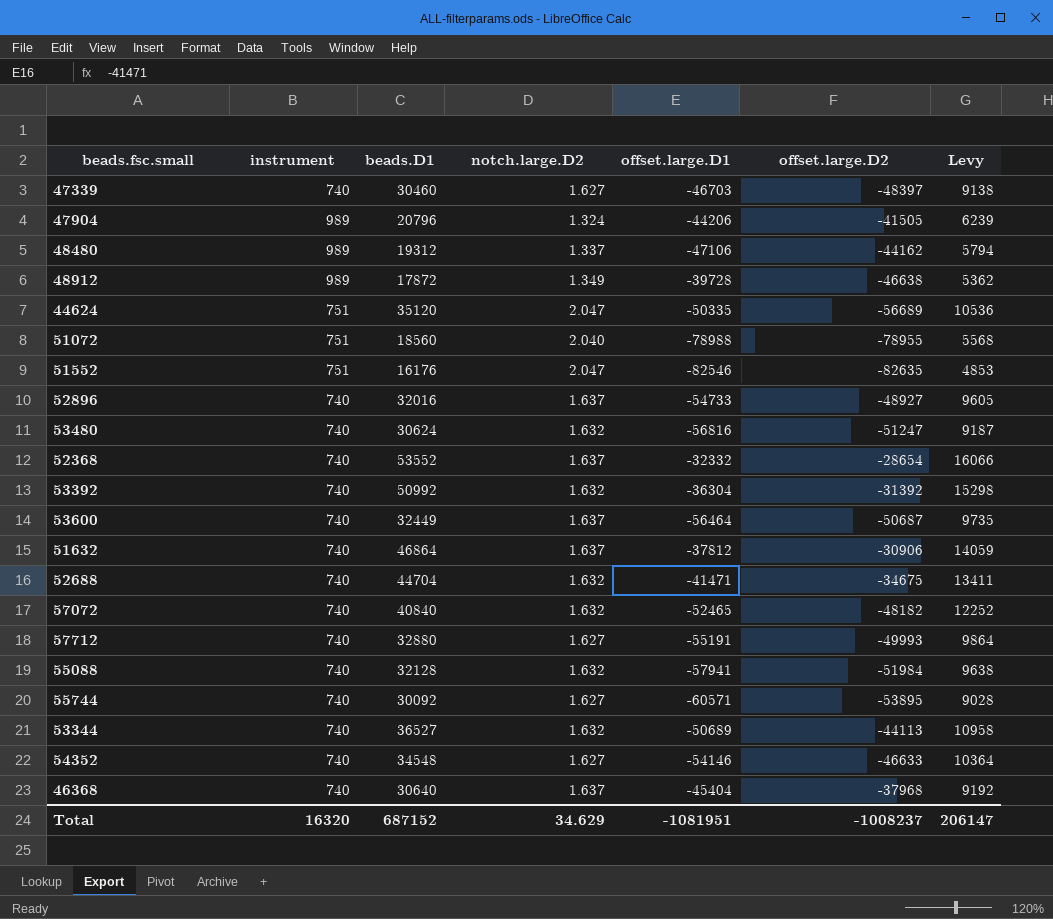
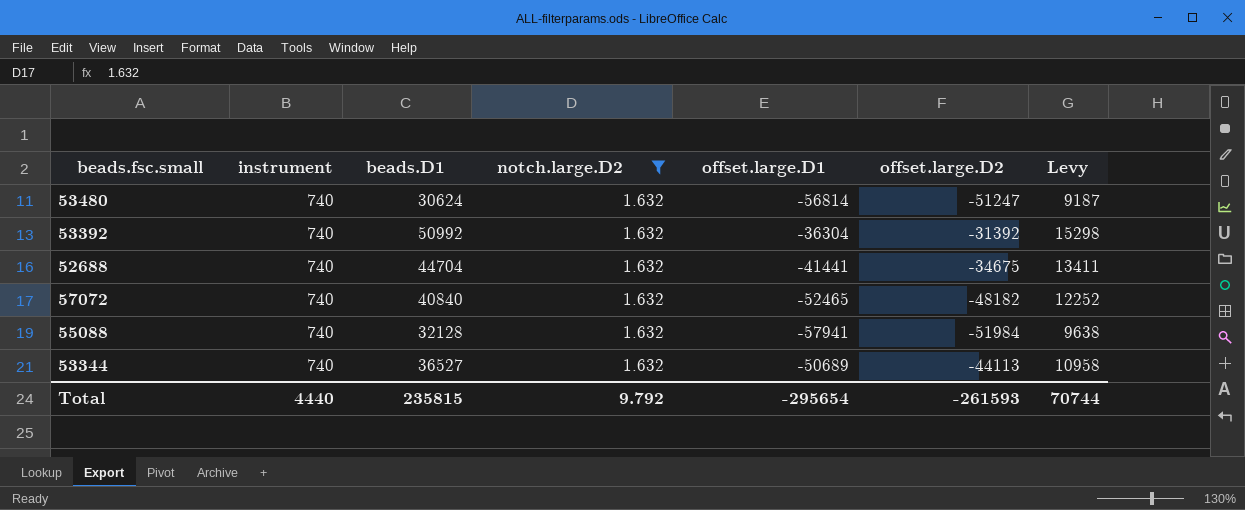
filter: none -> notch.large.D2 = 1.632
53480 | offset.large.D1: -56816 -> -56814
52688 | offset.large.D1: -41471 -> -41441
Total | instrument: 16320 -> 4440
Total | beads.D1: 687152 -> 235815
Total | notch.large.D2: 34.629 -> 9.792
Total | offset.large.D1: -1081951 -> -295654
Total | offset.large.D2: -1008237 -> -261593
Total | Levy: 206147 -> 70744

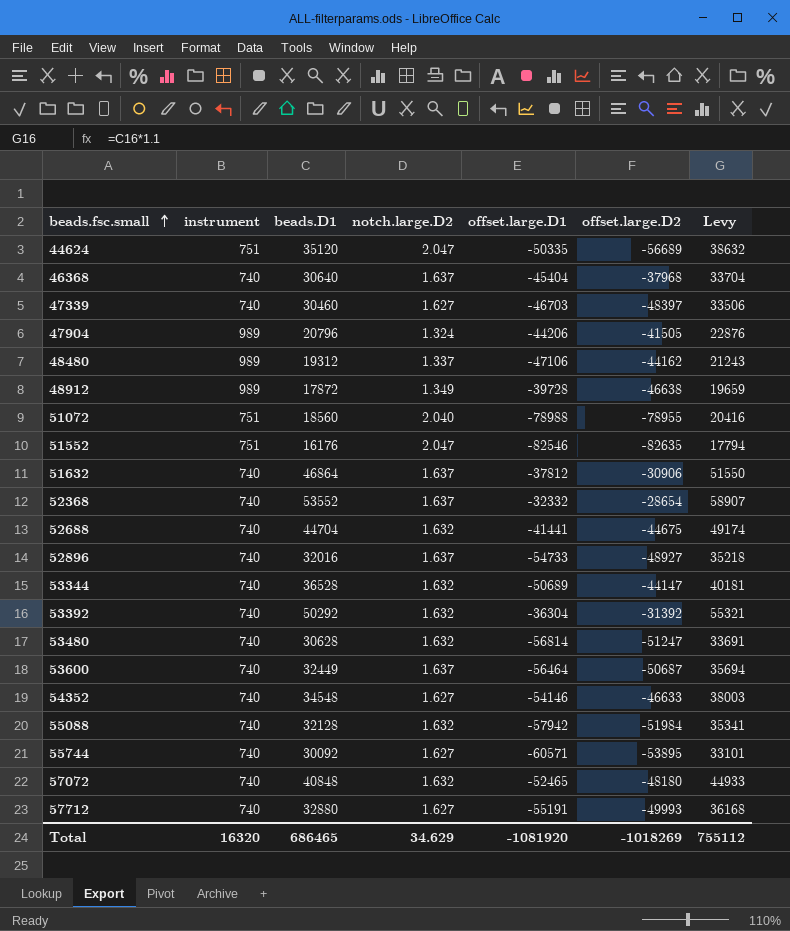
filter: notch.large.D2 = 1.632 -> none
row order: none -> beads.fsc.small ascending
column Levy | formula: [beads.D1] * 0.3 -> [beads.D1] * 1.1
52688 | offset.large.D2: -34675 -> -44675
53344 | beads.D1: 36527 -> 36528
53344 | offset.large.D2: -44113 -> -44147
53392 | beads.D1: 50992 -> 50292
53480 | beads.D1: 30624 -> 30628
55088 | offset.large.D1: -57941 -> -57942
57072 | beads.D1: 40840 -> 40848
57072 | offset.large.D2: -48182 -> -48180
Total | instrument: 4440 -> 16320
Total | beads.D1: 235815 -> 686465
Total | notch.large.D2: 9.792 -> 34.629
Total | offset.large.D1: -295654 -> -1081920
Total | offset.large.D2: -261593 -> -1018269
Total | Levy: 70744 -> 755112

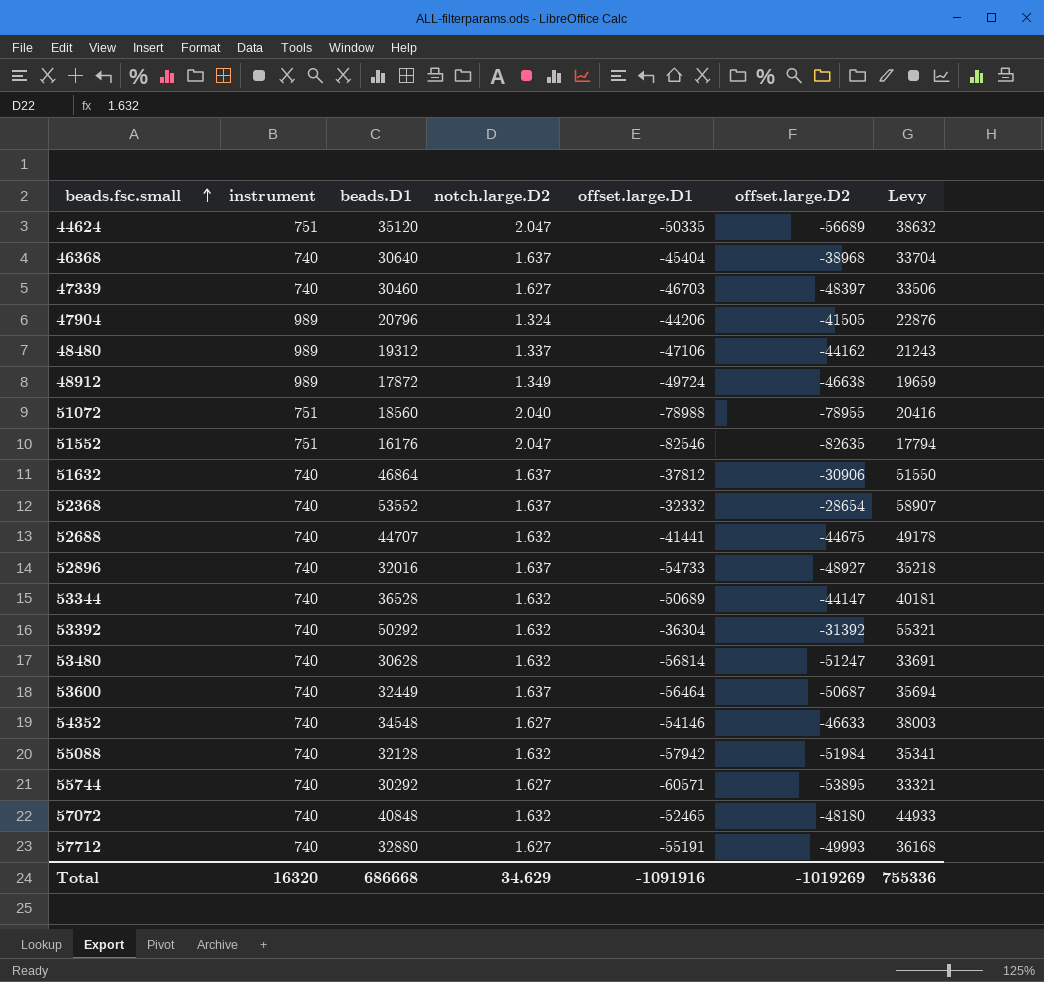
46368 | offset.large.D2: -37968 -> -38968
48912 | offset.large.D1: -39728 -> -49724
52688 | beads.D1: 44704 -> 44707
52688 | Levy: 49174 -> 49178
55744 | beads.D1: 30092 -> 30292
55744 | Levy: 33101 -> 33321
Total | beads.D1: 686465 -> 686668
Total | offset.large.D1: -1081920 -> -1091916
Total | offset.large.D2: -1018269 -> -1019269
Total | Levy: 755112 -> 755336

